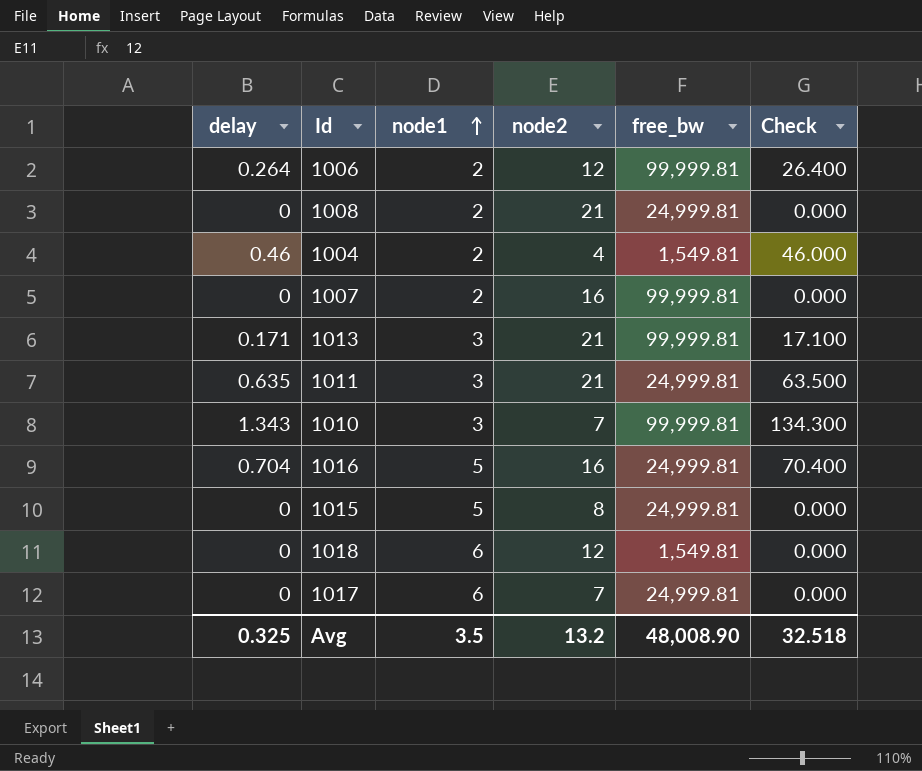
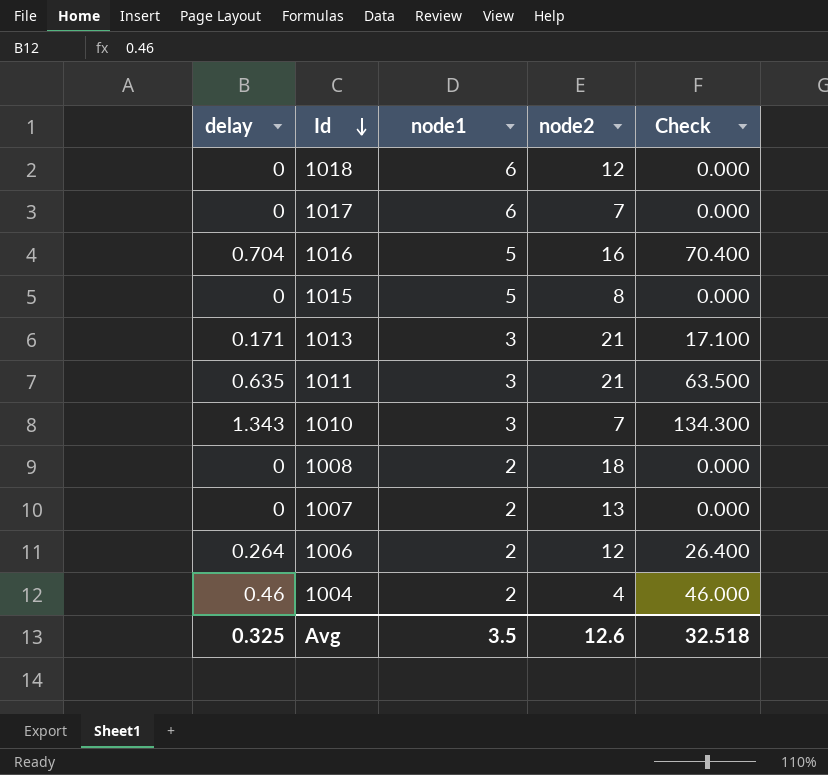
row order: node1 ascending -> Id descending
column free_bw | position: 5 -> none
1008 | node2: 21 -> 18
1007 | node2: 16 -> 13
Avg | node2: 13.2 -> 12.6

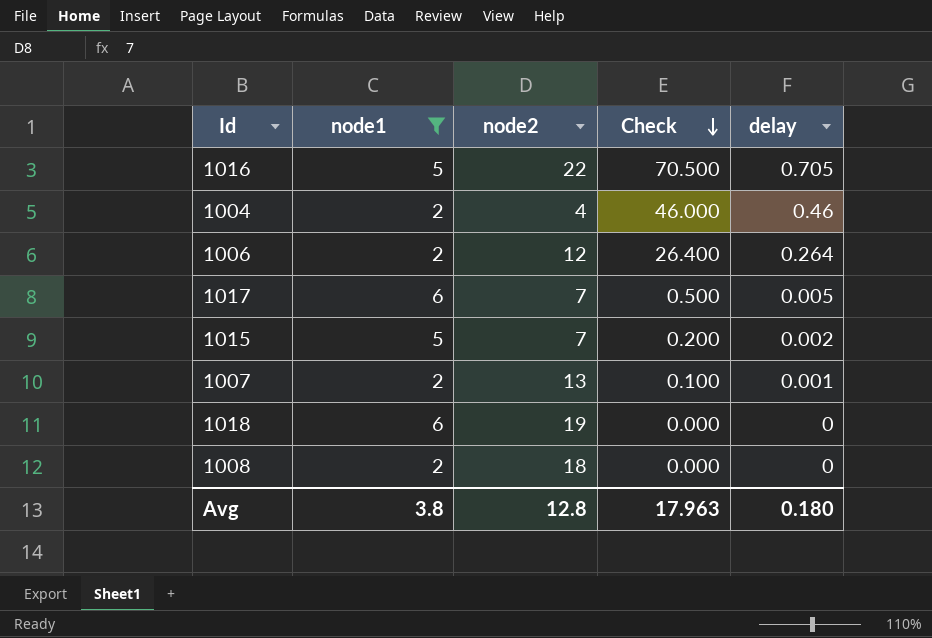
filter: none -> node1 != 3
row order: Id descending -> Check descending
column delay | position: 1 -> 5
1016 | node2: 16 -> 22
1016 | Check: 70.400 -> 70.500
1016 | delay: 0.704 -> 0.705
1017 | Check: 0.000 -> 0.500
1017 | delay: 0 -> 0.005
1015 | node2: 8 -> 7
1015 | Check: 0.000 -> 0.200
1015 | delay: 0 -> 0.002
1007 | Check: 0.000 -> 0.100
1007 | delay: 0 -> 0.001
1018 | node2: 12 -> 19
Avg | node1: 3.5 -> 3.8
Avg | node2: 12.6 -> 12.8
Avg | Check: 32.518 -> 17.963
Avg | delay: 0.325 -> 0.180

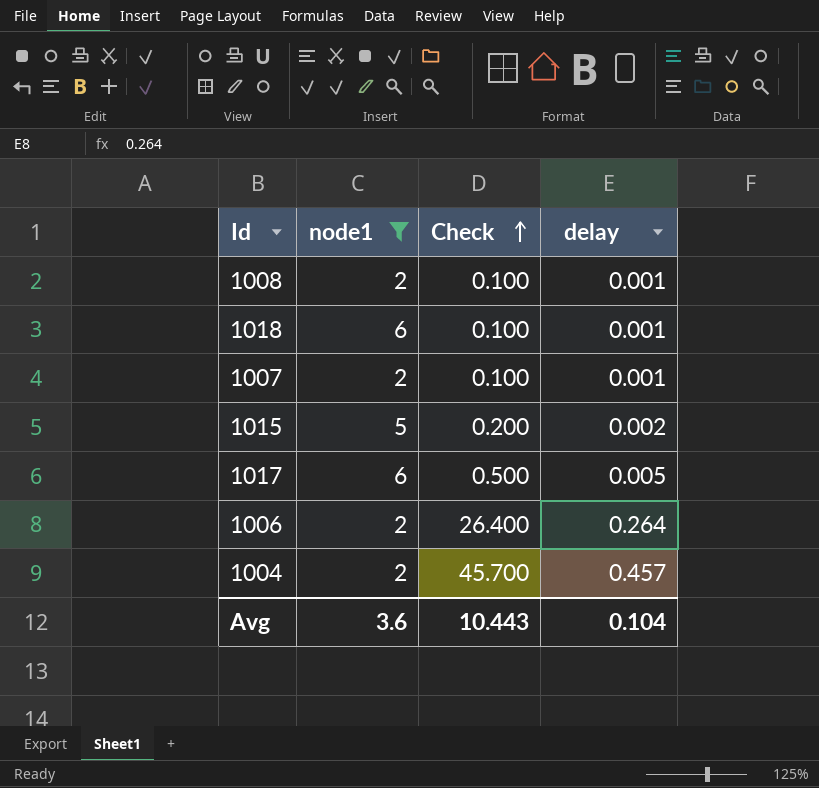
row order: Check descending -> Check ascending
column node2 | position: 3 -> none
row 1016: 5 | 22 | 70.500 | 0.705 -> none
1008 | Check: 0.000 -> 0.100
1008 | delay: 0 -> 0.001
1018 | Check: 0.000 -> 0.100
1018 | delay: 0 -> 0.001
1004 | Check: 46.000 -> 45.700
1004 | delay: 0.46 -> 0.457
Avg | node1: 3.8 -> 3.6
Avg | Check: 17.963 -> 10.443
Avg | delay: 0.180 -> 0.104

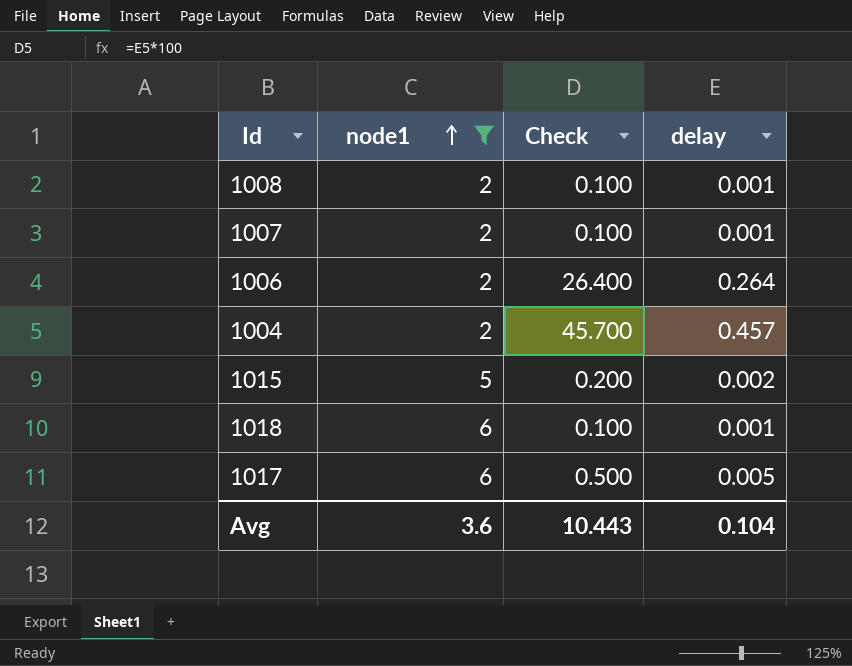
row order: Check ascending -> node1 ascending

